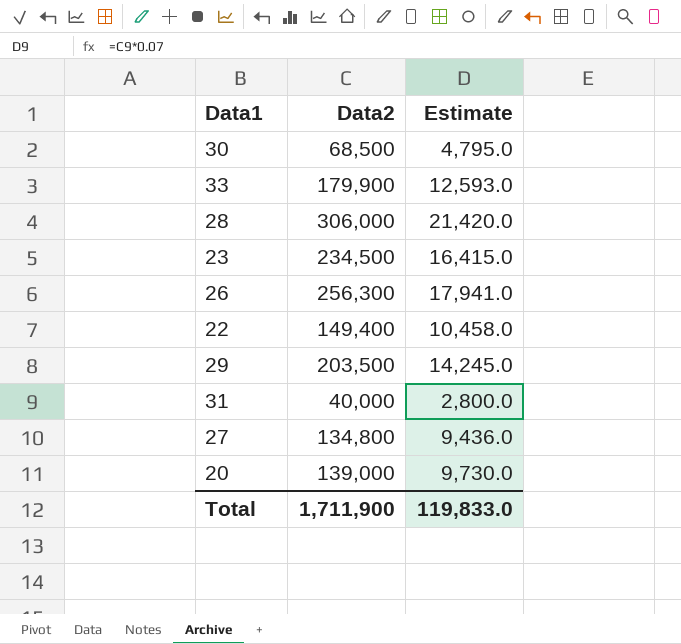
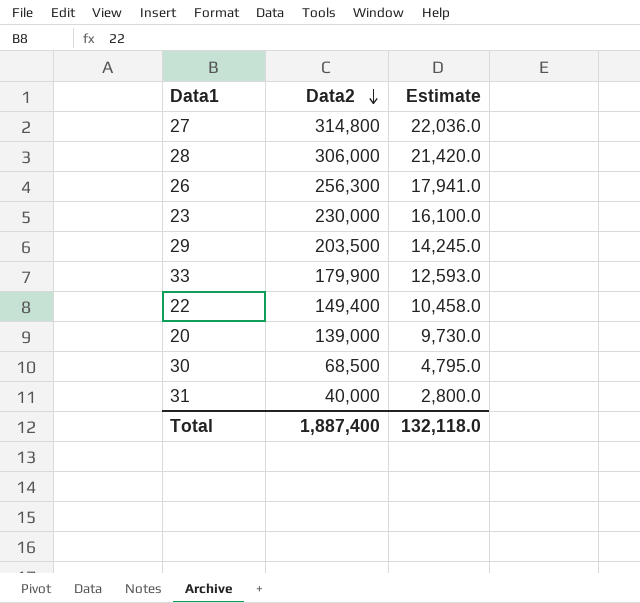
row order: none -> Data2 descending
27 | Data2: 134,800 -> 314,800
27 | Estimate: 9,436.0 -> 22,036.0
23 | Data2: 234,500 -> 230,000
23 | Estimate: 16,415.0 -> 16,100.0
Total | Data2: 1,711,900 -> 1,887,400
Total | Estimate: 119,833.0 -> 132,118.0

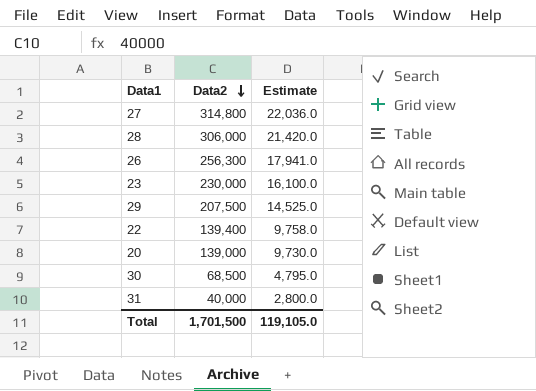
row 33: 179,900 | 12,593.0 -> none
29 | Data2: 203,500 -> 207,500
29 | Estimate: 14,245.0 -> 14,525.0
22 | Data2: 149,400 -> 139,400
22 | Estimate: 10,458.0 -> 9,758.0
Total | Data2: 1,887,400 -> 1,701,500
Total | Estimate: 132,118.0 -> 119,105.0

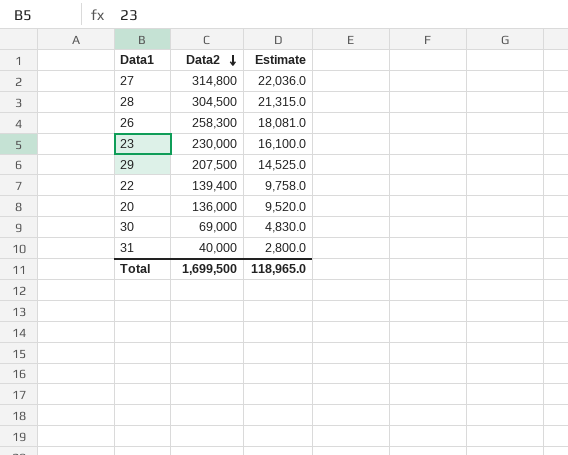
28 | Data2: 306,000 -> 304,500
28 | Estimate: 21,420.0 -> 21,315.0
26 | Data2: 256,300 -> 258,300
26 | Estimate: 17,941.0 -> 18,081.0
20 | Data2: 139,000 -> 136,000
20 | Estimate: 9,730.0 -> 9,520.0
30 | Data2: 68,500 -> 69,000
30 | Estimate: 4,795.0 -> 4,830.0
Total | Data2: 1,701,500 -> 1,699,500
Total | Estimate: 119,105.0 -> 118,965.0

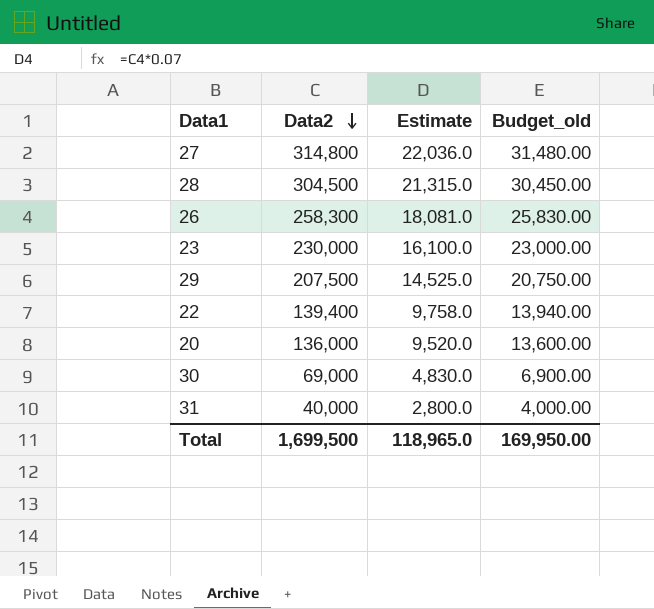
column Budget_old | formula: none -> [Data2] * 0.1

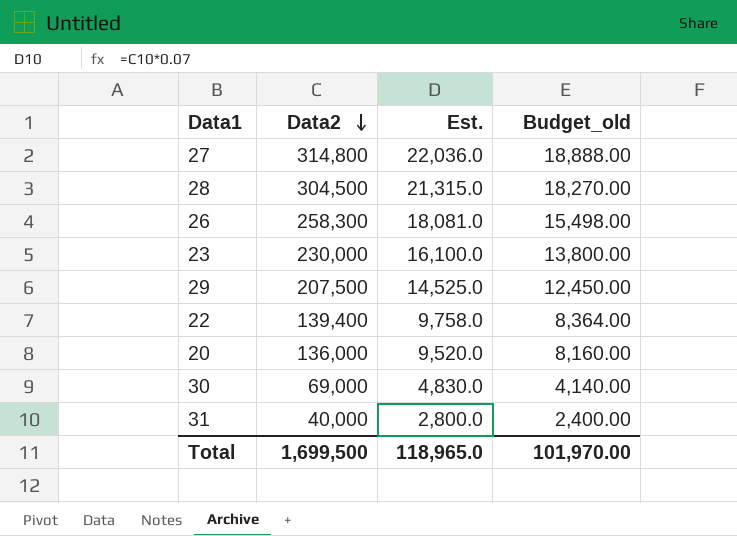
column name: Estimate -> Est.
column Budget_old | formula: [Data2] * 0.1 -> [Data2] * 0.06
Total | Budget_old: 169,950.00 -> 101,970.00

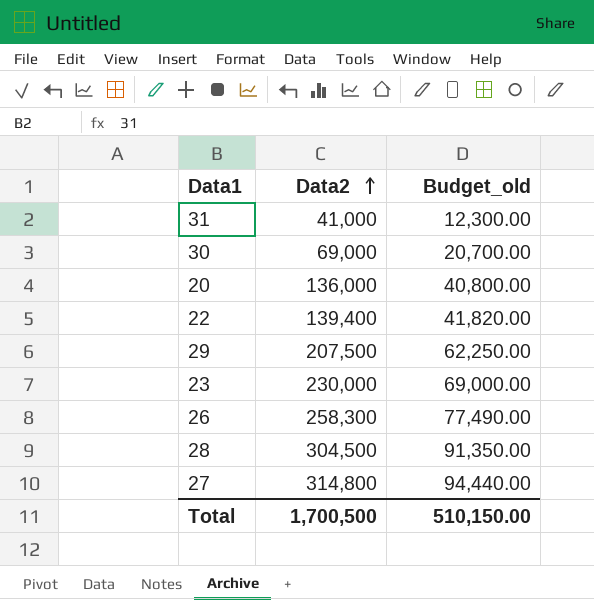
row order: Data2 descending -> Data2 ascending
column Est. | formula: [Data2] * 0.07 -> none
column Budget_old | formula: [Data2] * 0.06 -> [Data2] * 0.3
31 | Data2: 40,000 -> 41,000
Total | Data2: 1,699,500 -> 1,700,500
Total | Budget_old: 101,970.00 -> 510,150.00

